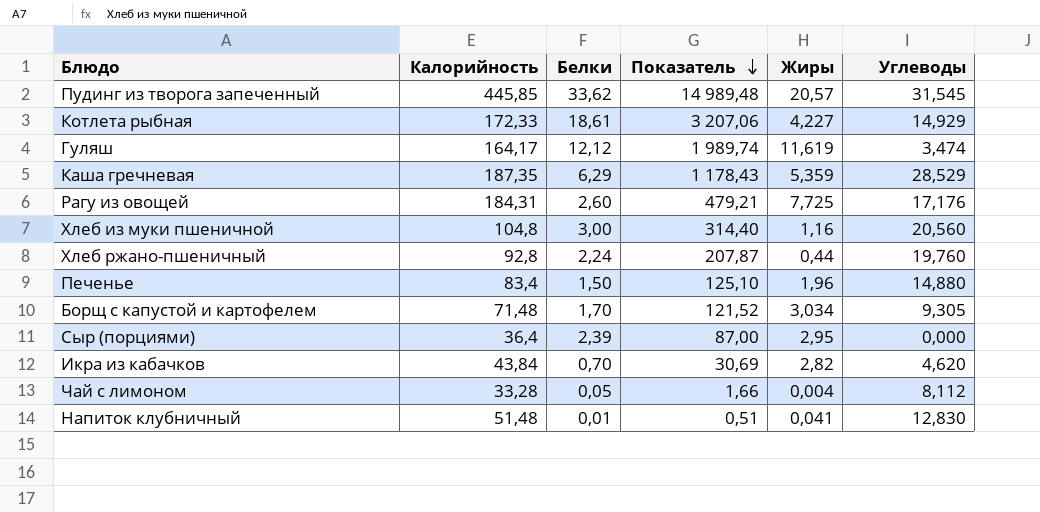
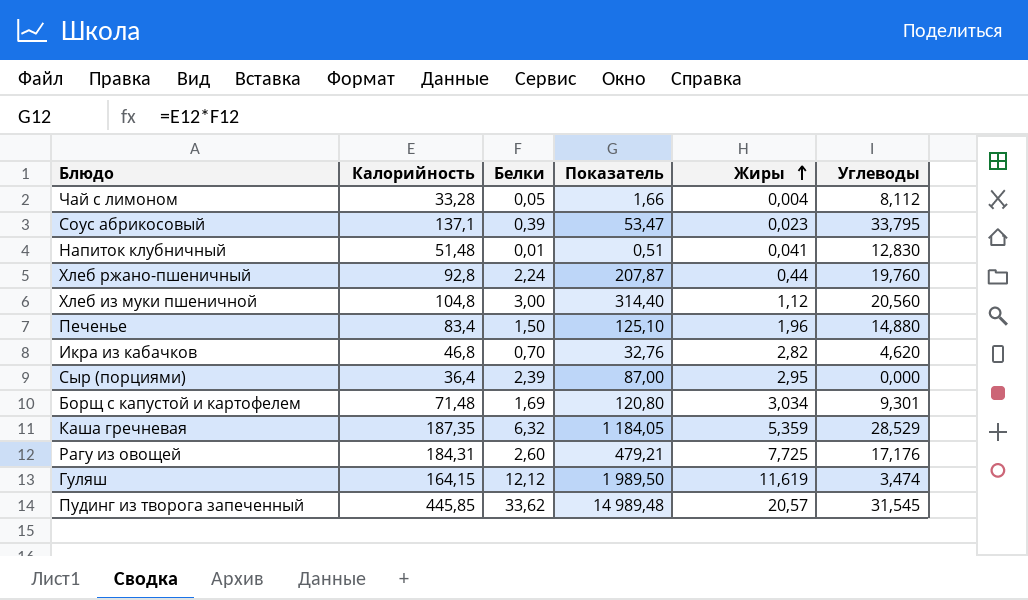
row order: Показатель descending -> Жиры ascending
row Котлета рыбная: 172,33 | 18,61 | 3 207,06 | 4,227 | 14,929 -> none
row Соус абрикосовый: none -> 137,1 | 0,39 | 53,47 | 0,023 | 33,795
Хлеб из муки пшеничной | Жиры: 1,16 -> 1,12
Икра из кабачков | Калорийность: 43,84 -> 46,8
Икра из кабачков | Показатель: 30,69 -> 32,76
Борщ с капустой и картофелем | Белки: 1,70 -> 1,69
Борщ с капустой и картофелем | Показатель: 121,52 -> 120,80
Борщ с капустой и картофелем | Углеводы: 9,305 -> 9,301
Каша гречневая | Белки: 6,29 -> 6,32
Каша гречневая | Показатель: 1 178,43 -> 1 184,05
Гуляш | Калорийность: 164,17 -> 164,15
Гуляш | Показатель: 1 989,74 -> 1 989,50

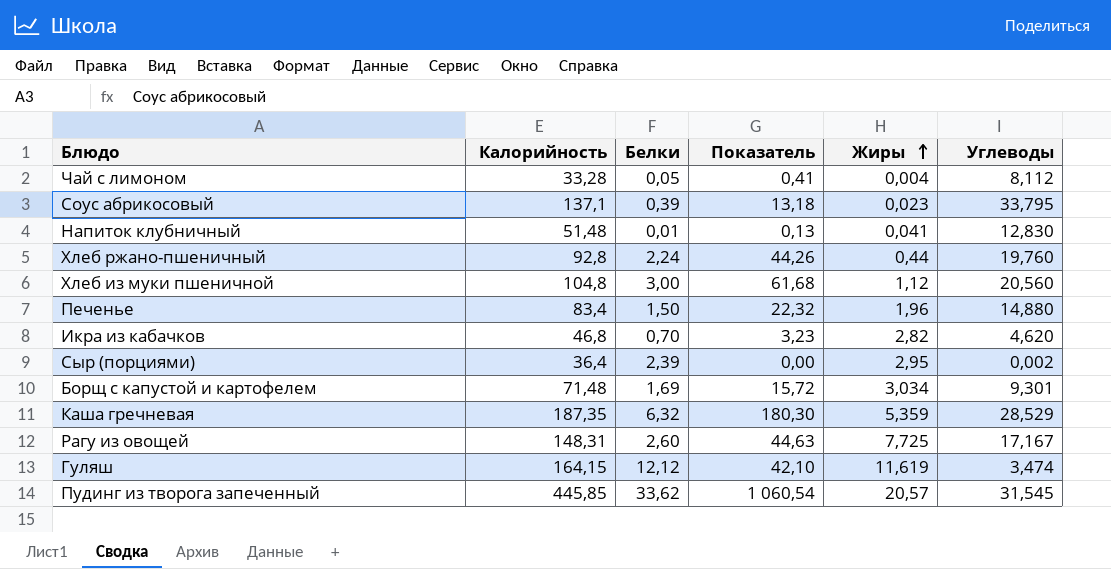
column Показатель | formula: [Калорийность] * [Белки] -> [Белки] * [Углеводы]
Сыр (порциями) | Углеводы: 0,000 -> 0,002
Рагу из овощей | Калорийность: 184,31 -> 148,31
Рагу из овощей | Углеводы: 17,176 -> 17,167

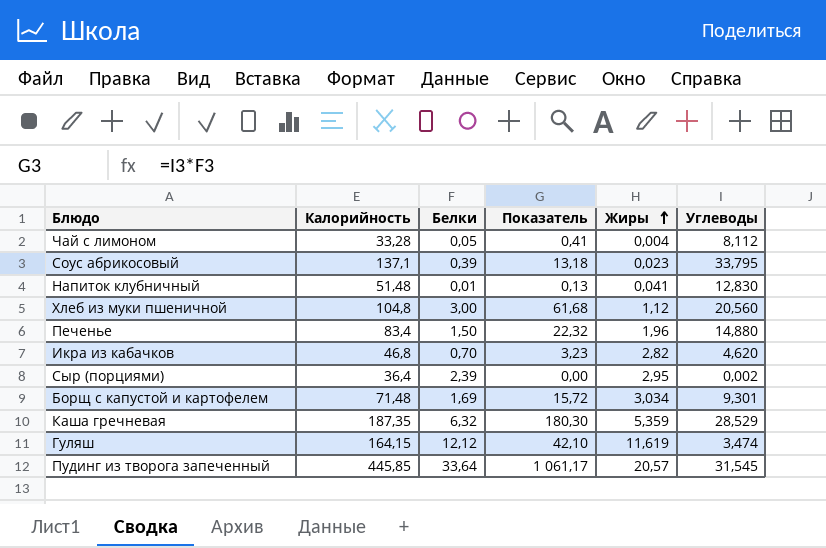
row Хлеб ржано-пшеничный: 92,8 | 2,24 | 44,26 | 0,44 | 19,760 -> none
row Рагу из овощей: 148,31 | 2,60 | 44,63 | 7,725 | 17,167 -> none
Пудинг из творога запеченный | Белки: 33,62 -> 33,64
Пудинг из творога запеченный | Показатель: 1 060,54 -> 1 061,17

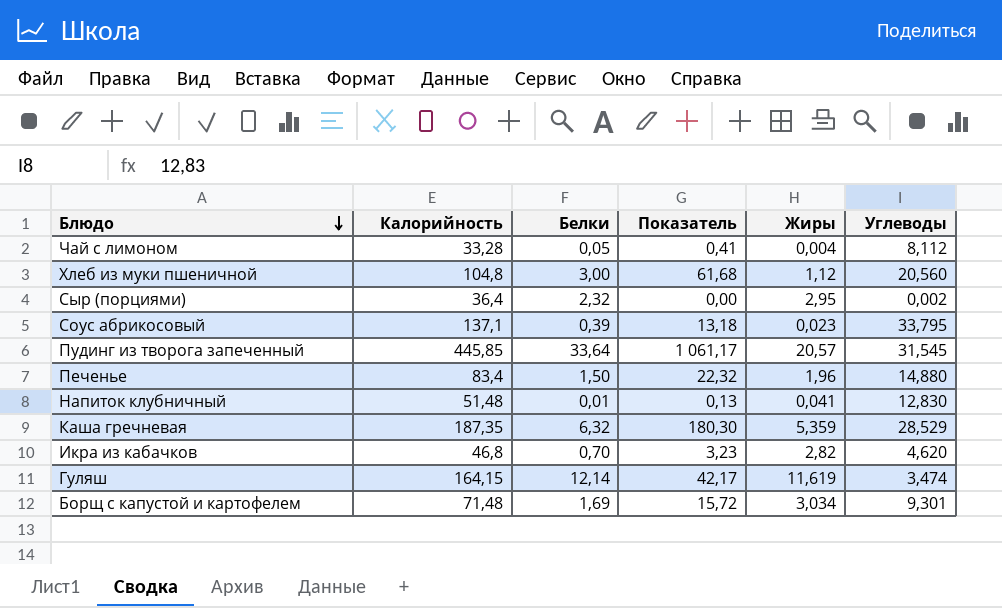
row order: Жиры ascending -> Блюдо descending
Сыр (порциями) | Белки: 2,39 -> 2,32
Гуляш | Белки: 12,12 -> 12,14
Гуляш | Показатель: 42,10 -> 42,17

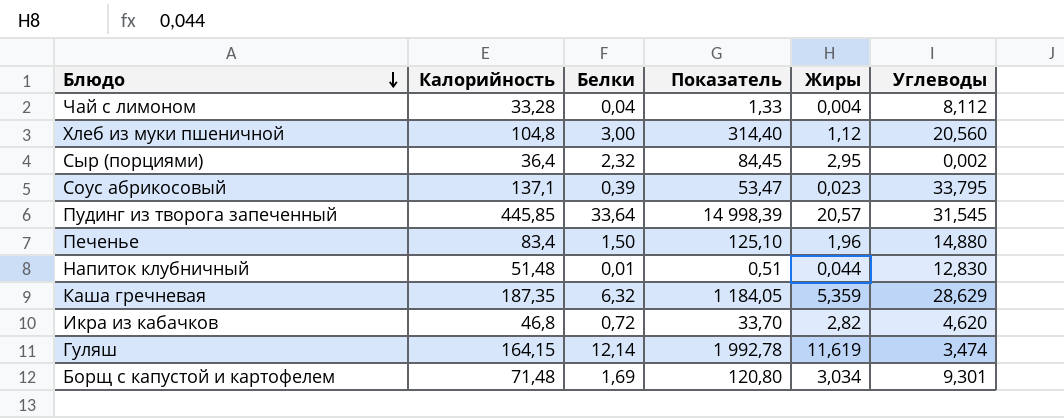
column Показатель | formula: [Белки] * [Углеводы] -> [Калорийность] * [Белки]
Чай с лимоном | Белки: 0,05 -> 0,04
Напиток клубничный | Жиры: 0,041 -> 0,044
Каша гречневая | Углеводы: 28,529 -> 28,629
Икра из кабачков | Белки: 0,70 -> 0,72

